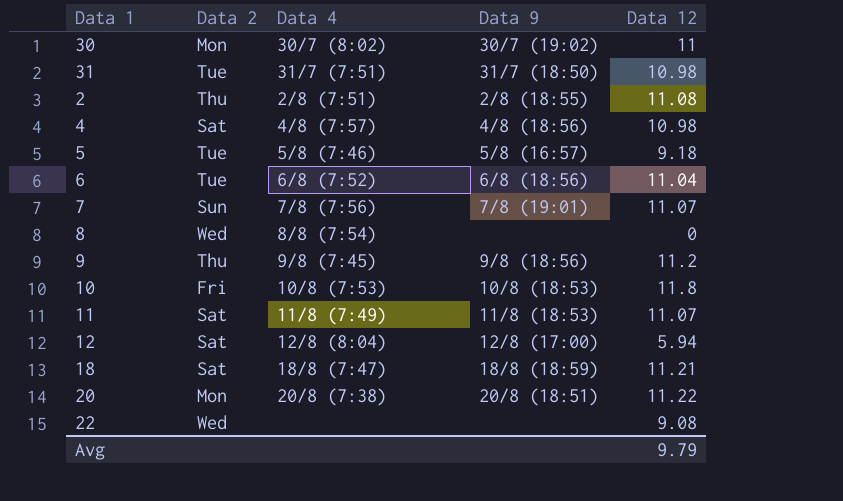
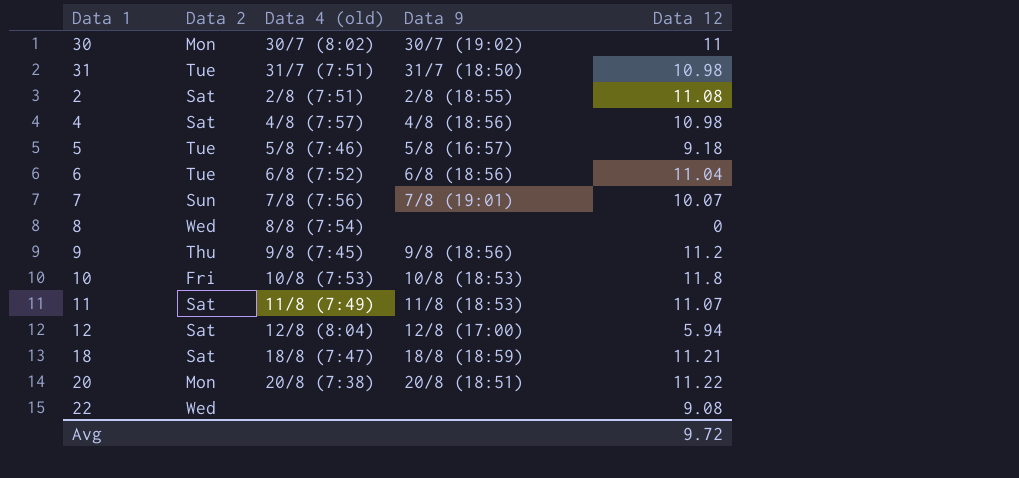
column name: Data 4 -> Data 4 (old)
2 | Data 2: Thu -> Sat
7 | Data 12: 11.07 -> 10.07
Avg | Data 12: 9.79 -> 9.72

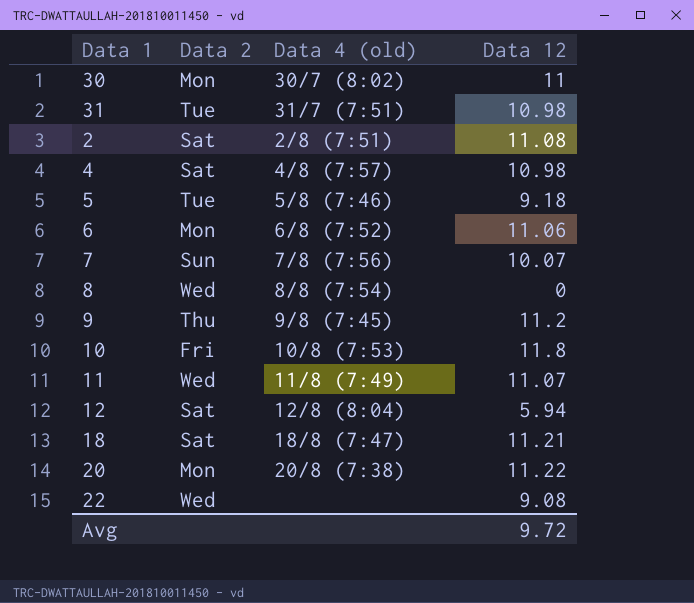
column Data 9 | position: 4 -> none
6 | Data 2: Tue -> Mon
6 | Data 12: 11.04 -> 11.06
11 | Data 2: Sat -> Wed

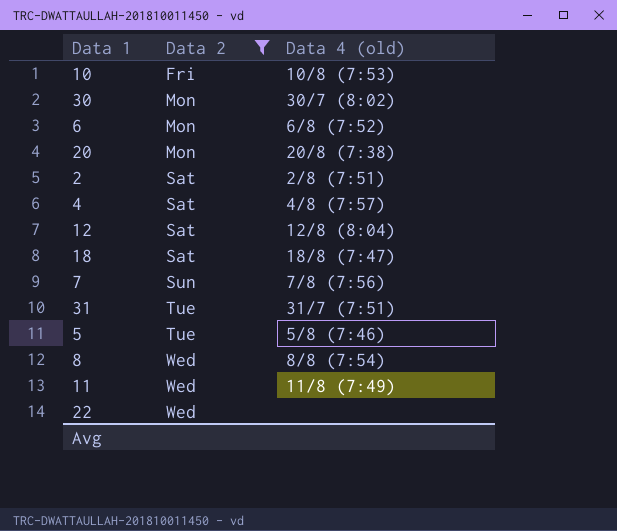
filter: none -> Data 2 != Thu
row order: none -> Data 2 ascending
column Data 12 | position: 4 -> none

